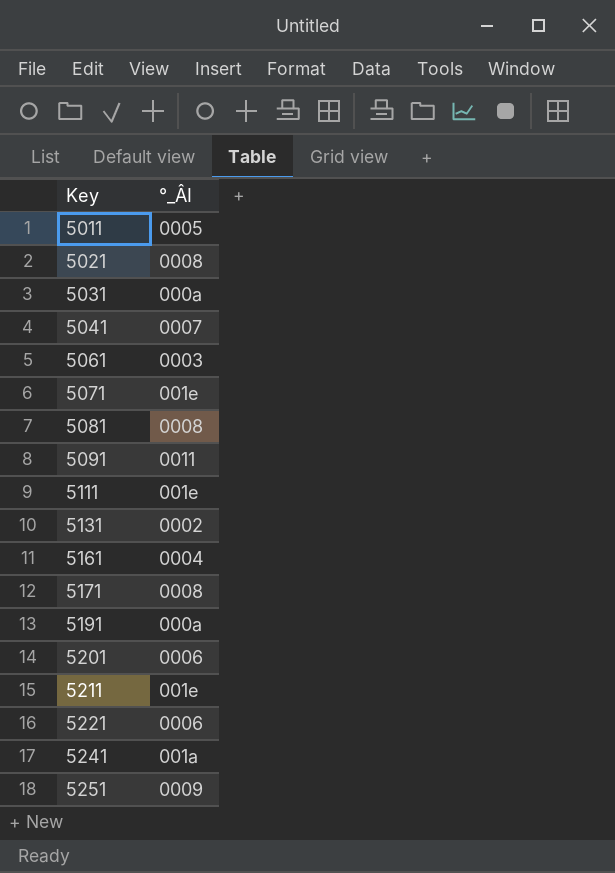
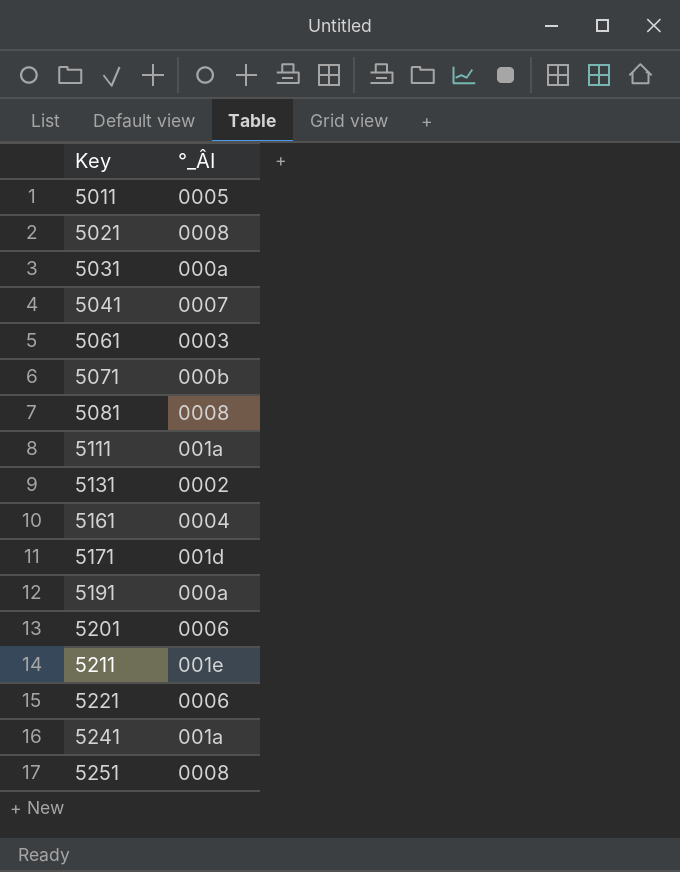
row 5091: 0011 -> none
5071 | °_ÂI: 001e -> 000b
5111 | °_ÂI: 001e -> 001a
5171 | °_ÂI: 0008 -> 001d
5251 | °_ÂI: 0009 -> 0008

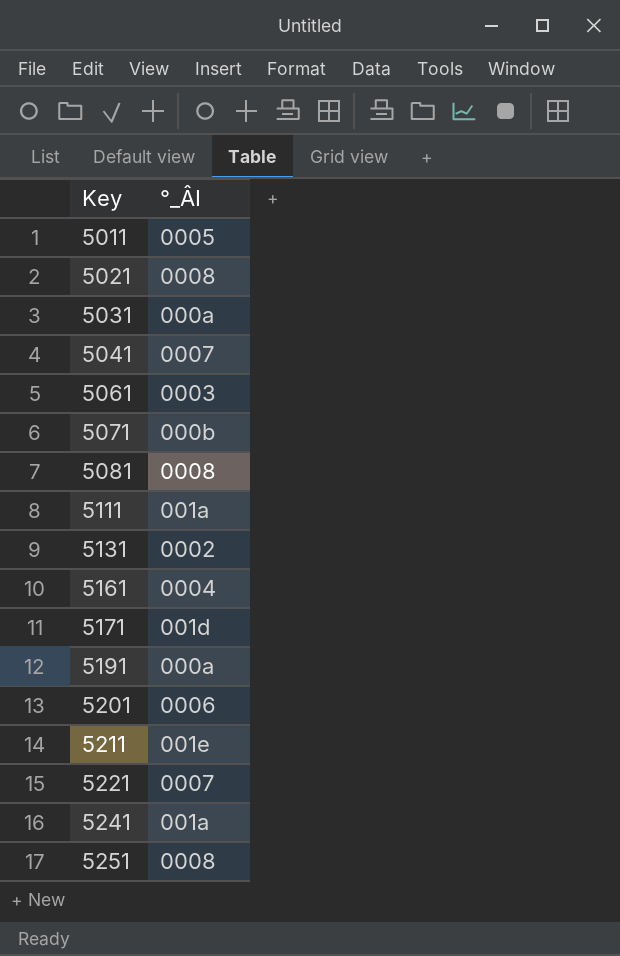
5221 | °_ÂI: 0006 -> 0007

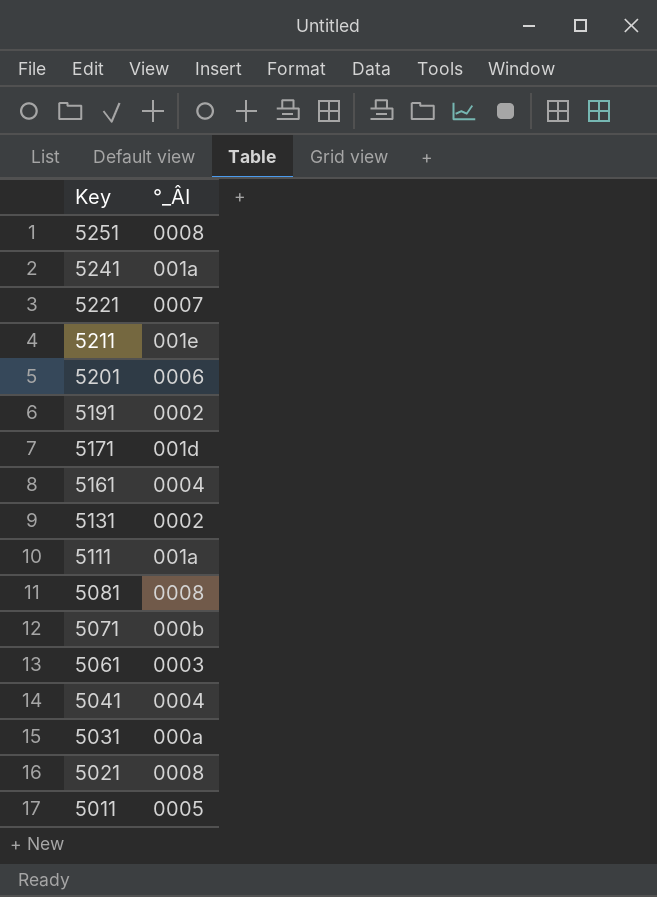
row order: Key ascending -> Key descending
5191 | °_ÂI: 000a -> 0002
5041 | °_ÂI: 0007 -> 0004

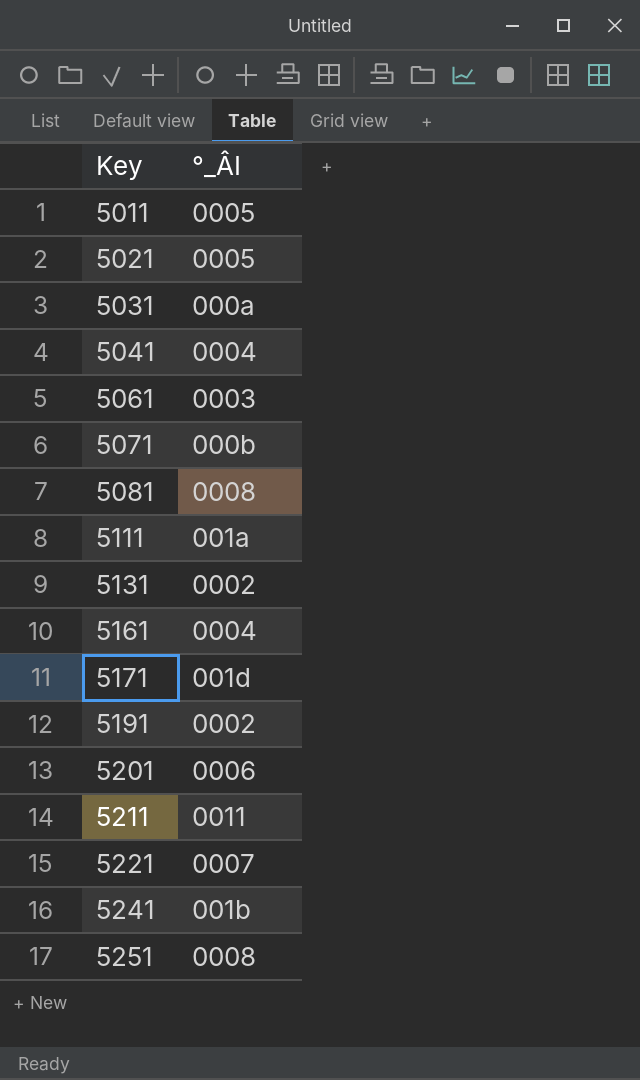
row order: Key descending -> Key ascending
5021 | °_ÂI: 0008 -> 0005
5211 | °_ÂI: 001e -> 0011
5241 | °_ÂI: 001a -> 001b

